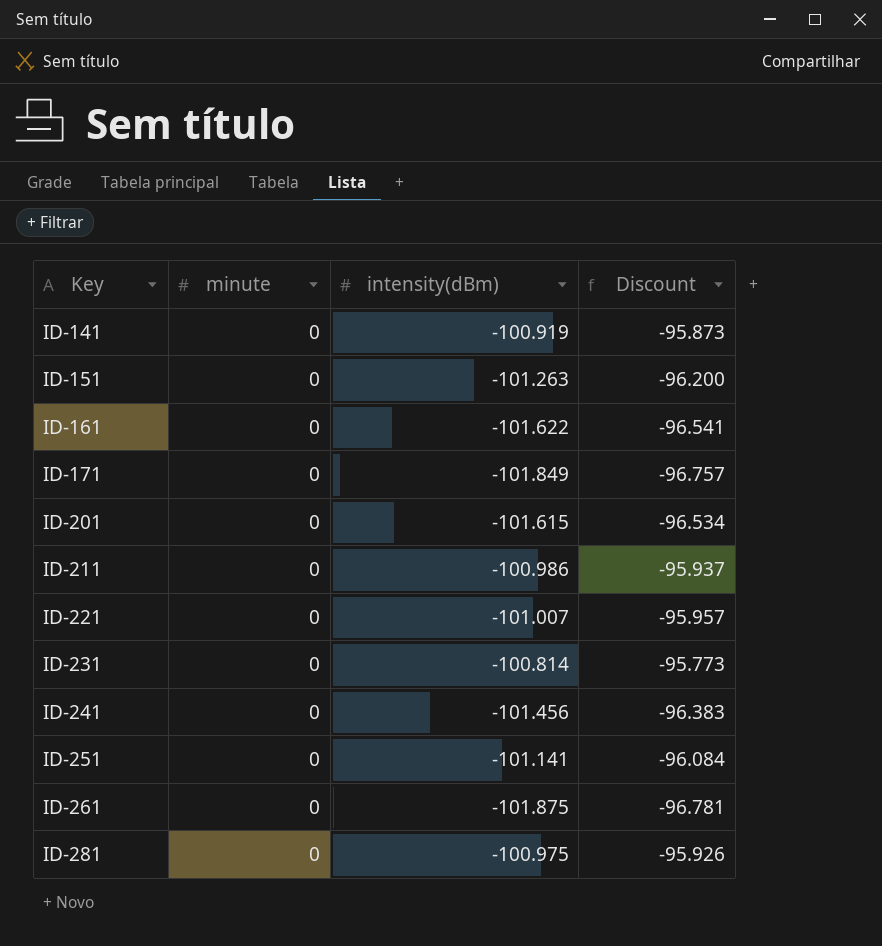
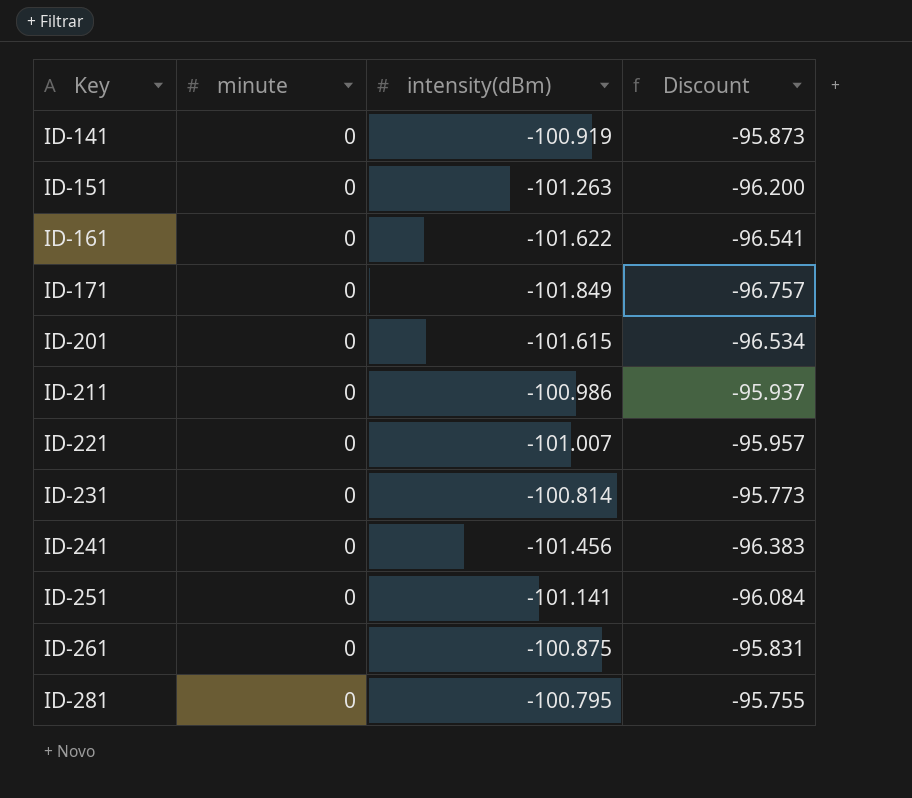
ID-261 | intensity(dBm): -101.875 -> -100.875
ID-261 | Discount: -96.781 -> -95.831
ID-281 | intensity(dBm): -100.975 -> -100.795
ID-281 | Discount: -95.926 -> -95.755

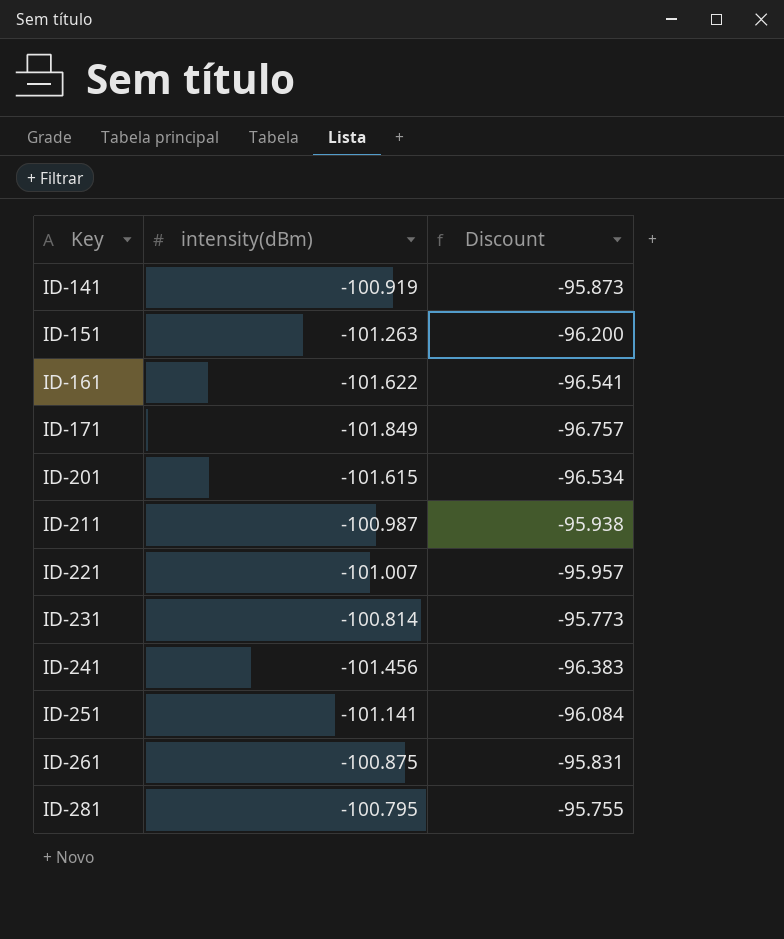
column minute | position: 2 -> none
ID-211 | intensity(dBm): -100.986 -> -100.987
ID-211 | Discount: -95.937 -> -95.938

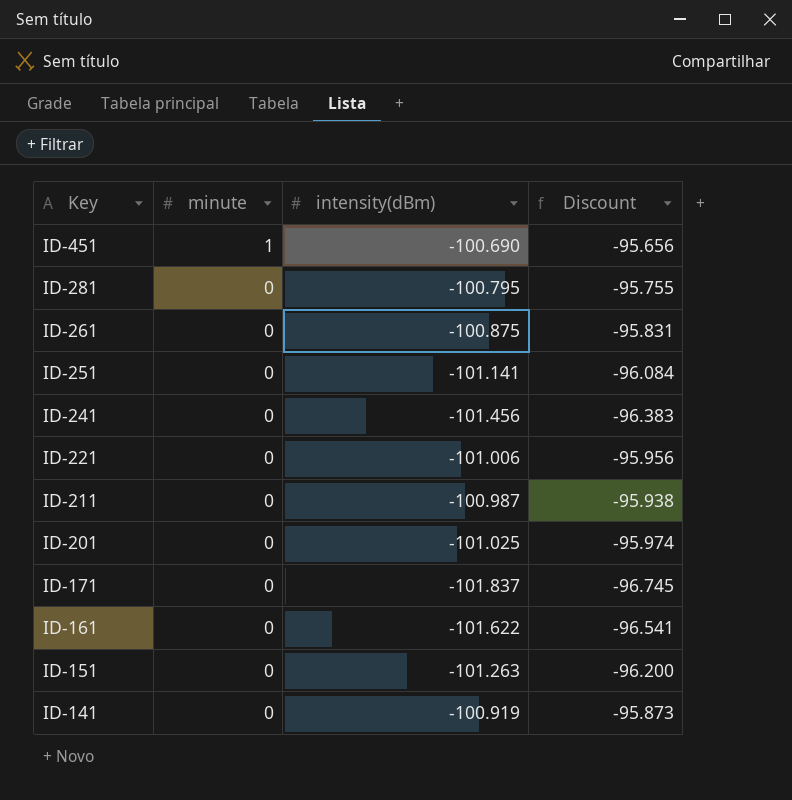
row order: Key ascending -> Key descending
column minute | position: none -> 2
row ID-231: -100.814 | -95.773 -> none
row ID-451: none -> 1 | -100.690 | -95.656
ID-221 | intensity(dBm): -101.007 -> -101.006
ID-221 | Discount: -95.957 -> -95.956
ID-201 | intensity(dBm): -101.615 -> -101.025
ID-201 | Discount: -96.534 -> -95.974
ID-171 | intensity(dBm): -101.849 -> -101.837
ID-171 | Discount: -96.757 -> -96.745

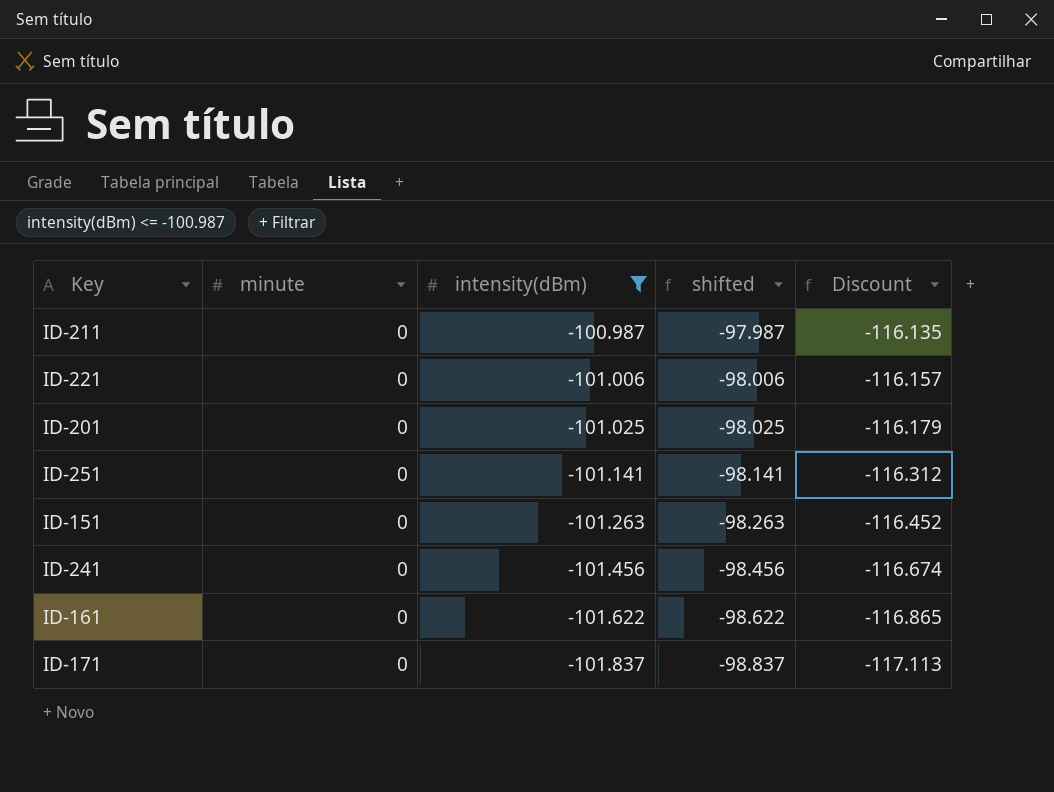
filter: none -> intensity(dBm) <= -100.987
row order: Key descending -> intensity(dBm) descending
column shifted | formula: none -> [intensity(dBm)] + 3
column Discount | formula: [intensity(dBm)] * 0.95 -> [intensity(dBm)] * 1.15

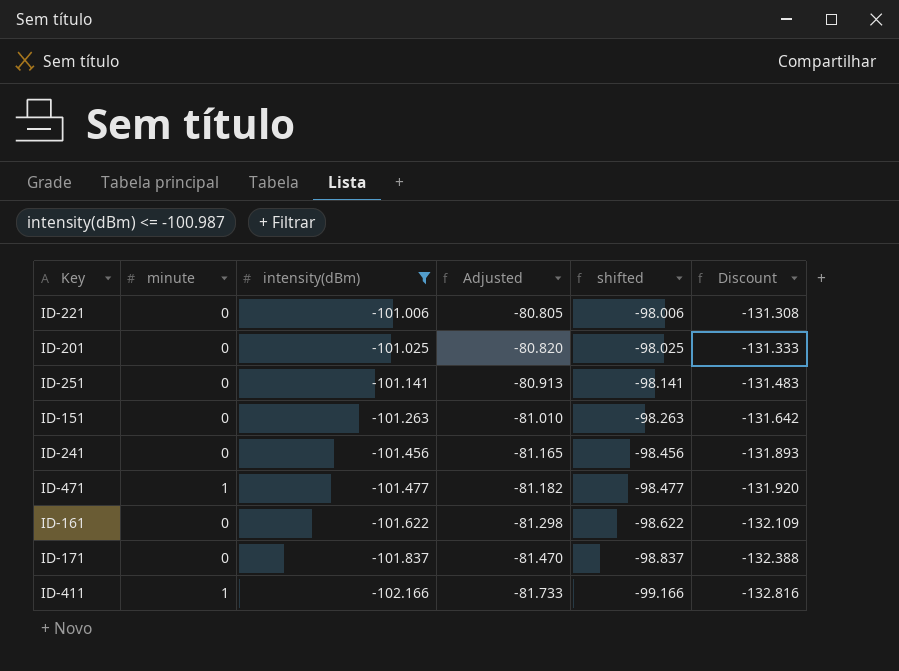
column Adjusted | formula: none -> [intensity(dBm)] * 0.8
column Discount | formula: [intensity(dBm)] * 1.15 -> [intensity(dBm)] * 1.3
row ID-211: 0 | -100.987 | -97.987 | -116.135 -> none
row ID-471: none -> 1 | -101.477 | -81.182 | -98.477 | -131.920
row ID-411: none -> 1 | -102.166 | -81.733 | -99.166 | -132.816

